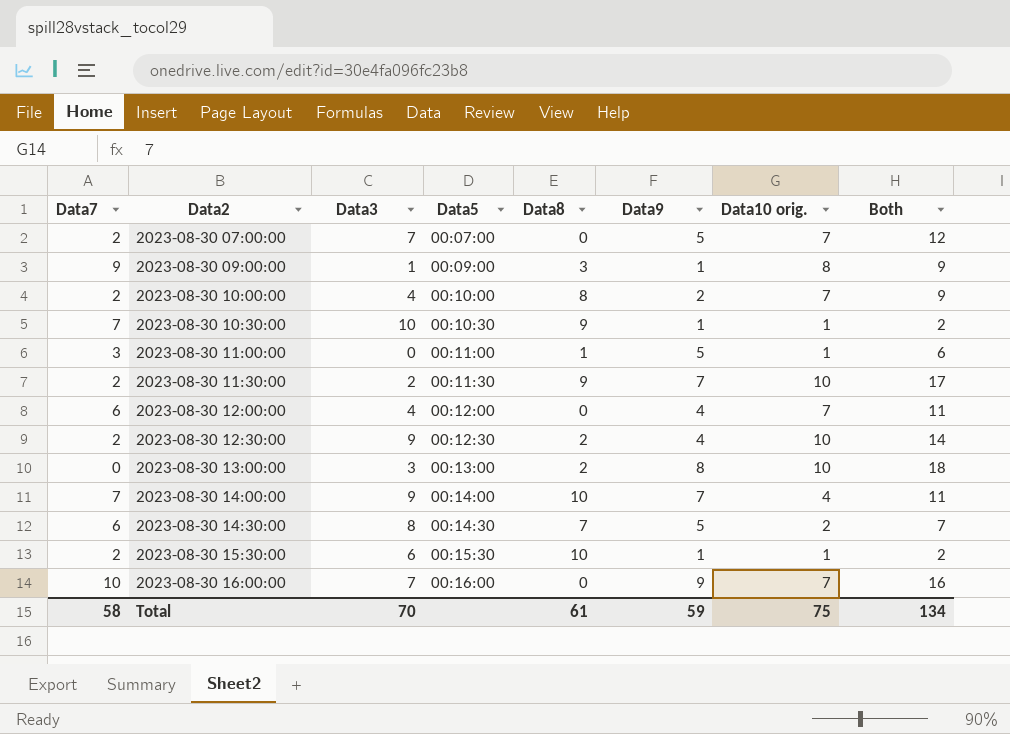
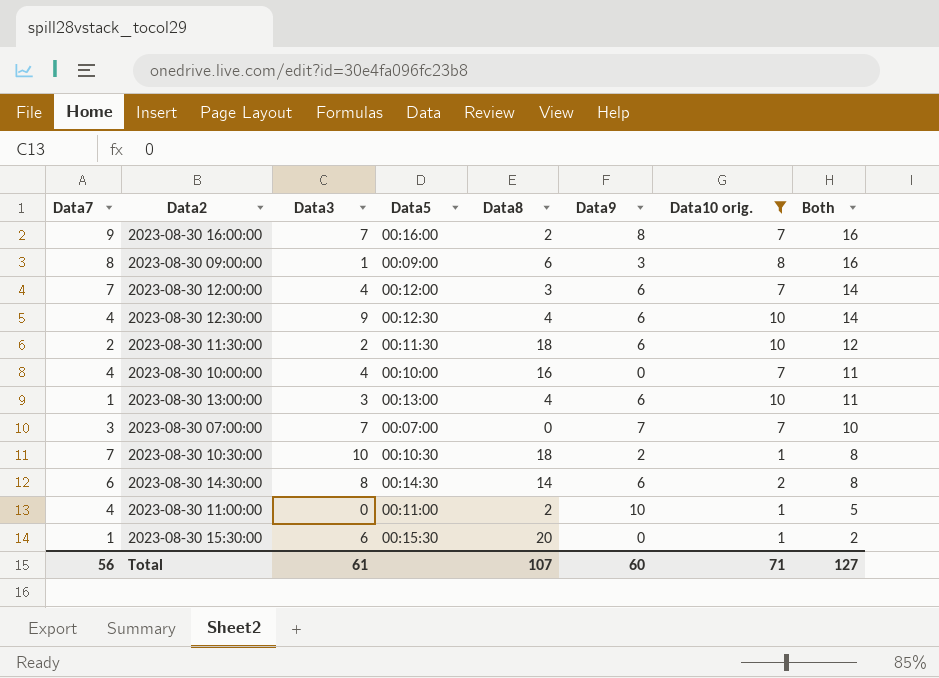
filter: none -> Data10 orig. != 4
row order: Data2 ascending -> Both descending
column Both | formula: [Data9] + [Data10 orig.] -> [Data7] + [Data10 orig.]
2023-08-30 16:00:00 | Data7: 10 -> 9
2023-08-30 16:00:00 | Data8: 0 -> 2
2023-08-30 16:00:00 | Data9: 9 -> 8
2023-08-30 09:00:00 | Data7: 9 -> 8
2023-08-30 09:00:00 | Data8: 3 -> 6
2023-08-30 09:00:00 | Data9: 1 -> 3
2023-08-30 12:00:00 | Data7: 6 -> 7
2023-08-30 12:00:00 | Data8: 0 -> 3
2023-08-30 12:00:00 | Data9: 4 -> 6
2023-08-30 12:30:00 | Data7: 2 -> 4
2023-08-30 12:30:00 | Data8: 2 -> 4
2023-08-30 12:30:00 | Data9: 4 -> 6
2023-08-30 11:30:00 | Data8: 9 -> 18
2023-08-30 11:30:00 | Data9: 7 -> 6
2023-08-30 10:00:00 | Data7: 2 -> 4
2023-08-30 10:00:00 | Data8: 8 -> 16
2023-08-30 10:00:00 | Data9: 2 -> 0
2023-08-30 13:00:00 | Data7: 0 -> 1
2023-08-30 13:00:00 | Data8: 2 -> 4
2023-08-30 13:00:00 | Data9: 8 -> 6
2023-08-30 07:00:00 | Data7: 2 -> 3
2023-08-30 07:00:00 | Data9: 5 -> 7
2023-08-30 10:30:00 | Data8: 9 -> 18
2023-08-30 10:30:00 | Data9: 1 -> 2
2023-08-30 14:30:00 | Data8: 7 -> 14
2023-08-30 14:30:00 | Data9: 5 -> 6
2023-08-30 11:00:00 | Data7: 3 -> 4
2023-08-30 11:00:00 | Data8: 1 -> 2
2023-08-30 11:00:00 | Data9: 5 -> 10
2023-08-30 15:30:00 | Data7: 2 -> 1
2023-08-30 15:30:00 | Data8: 10 -> 20
2023-08-30 15:30:00 | Data9: 1 -> 0
Total | Data7: 58 -> 56
Total | Data3: 70 -> 61
Total | Data8: 61 -> 107
Total | Data9: 59 -> 60
Total | Data10 orig.: 75 -> 71
Total | Both: 134 -> 127

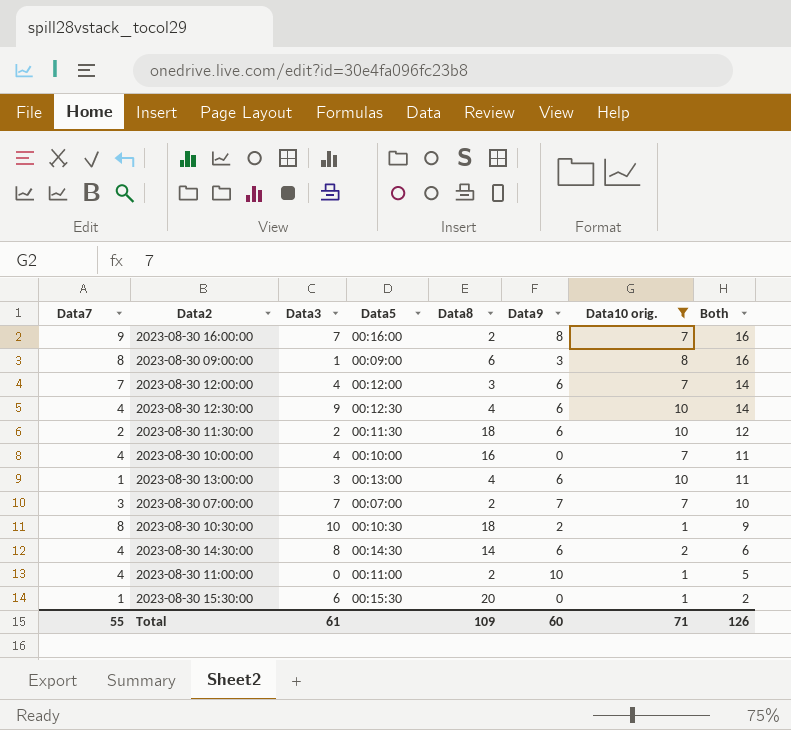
2023-08-30 07:00:00 | Data8: 0 -> 2
2023-08-30 10:30:00 | Data7: 7 -> 8
2023-08-30 10:30:00 | Both: 8 -> 9
2023-08-30 14:30:00 | Data7: 6 -> 4
2023-08-30 14:30:00 | Both: 8 -> 6
Total | Data7: 56 -> 55
Total | Data8: 107 -> 109
Total | Both: 127 -> 126

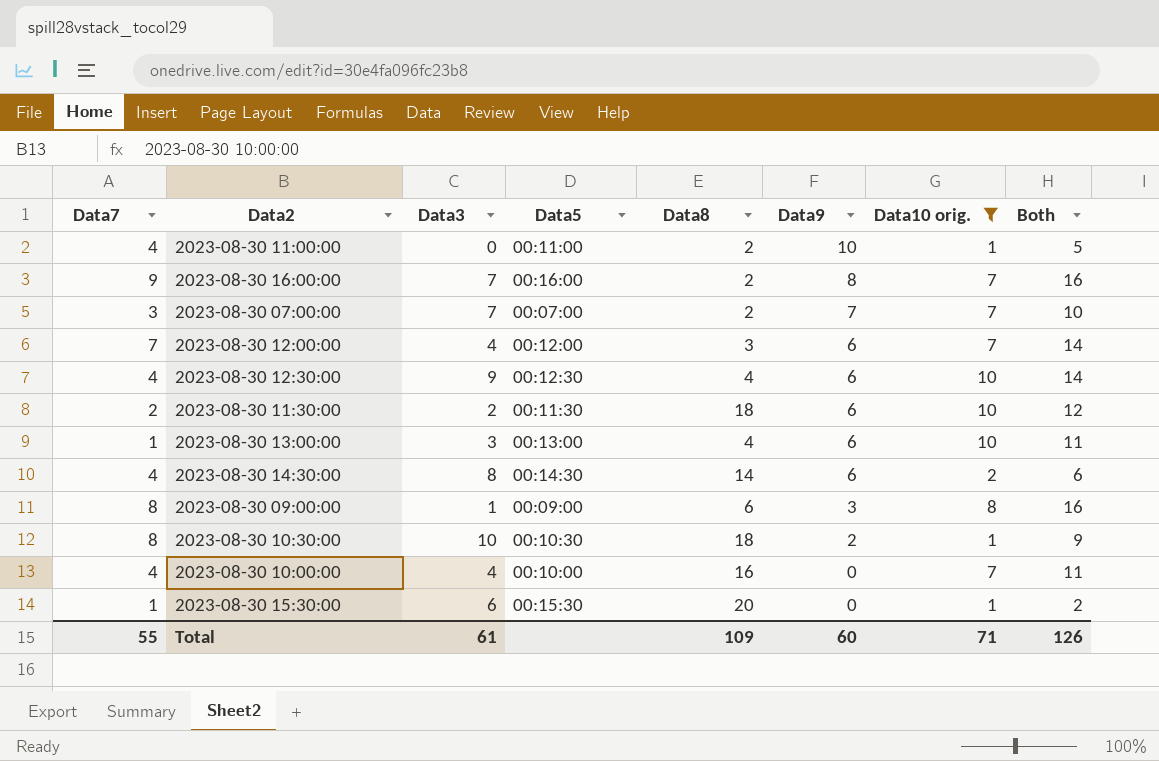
row order: Both descending -> Data9 descending

